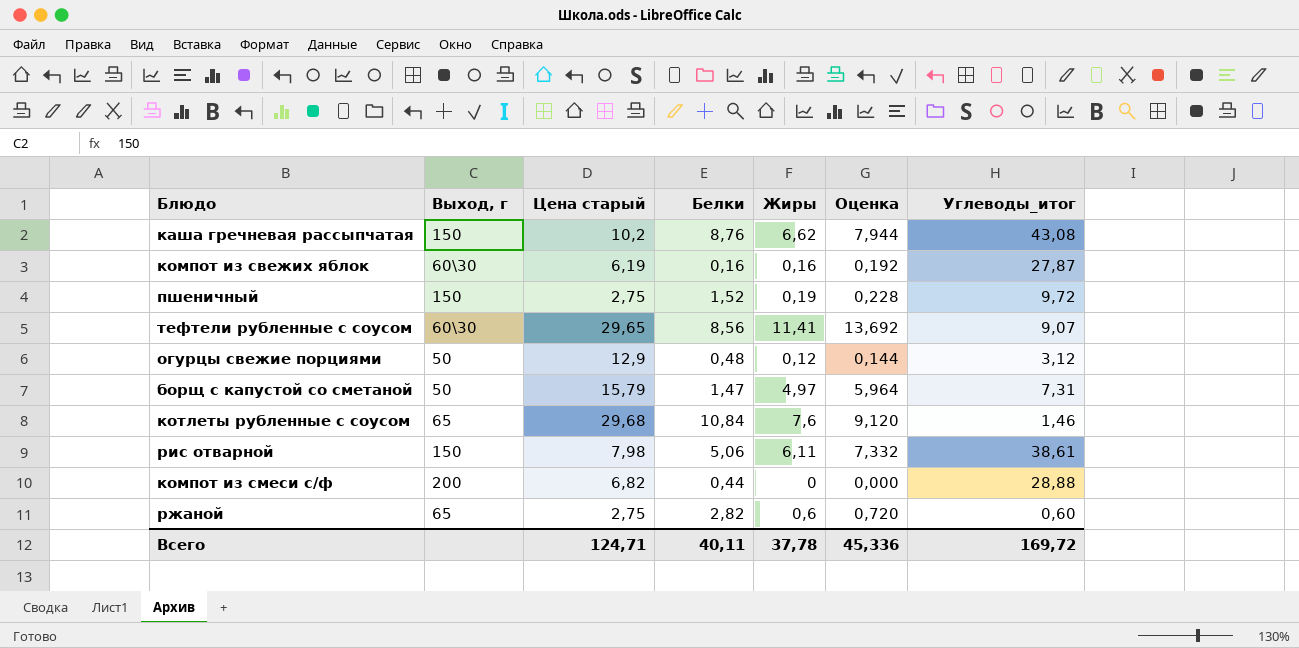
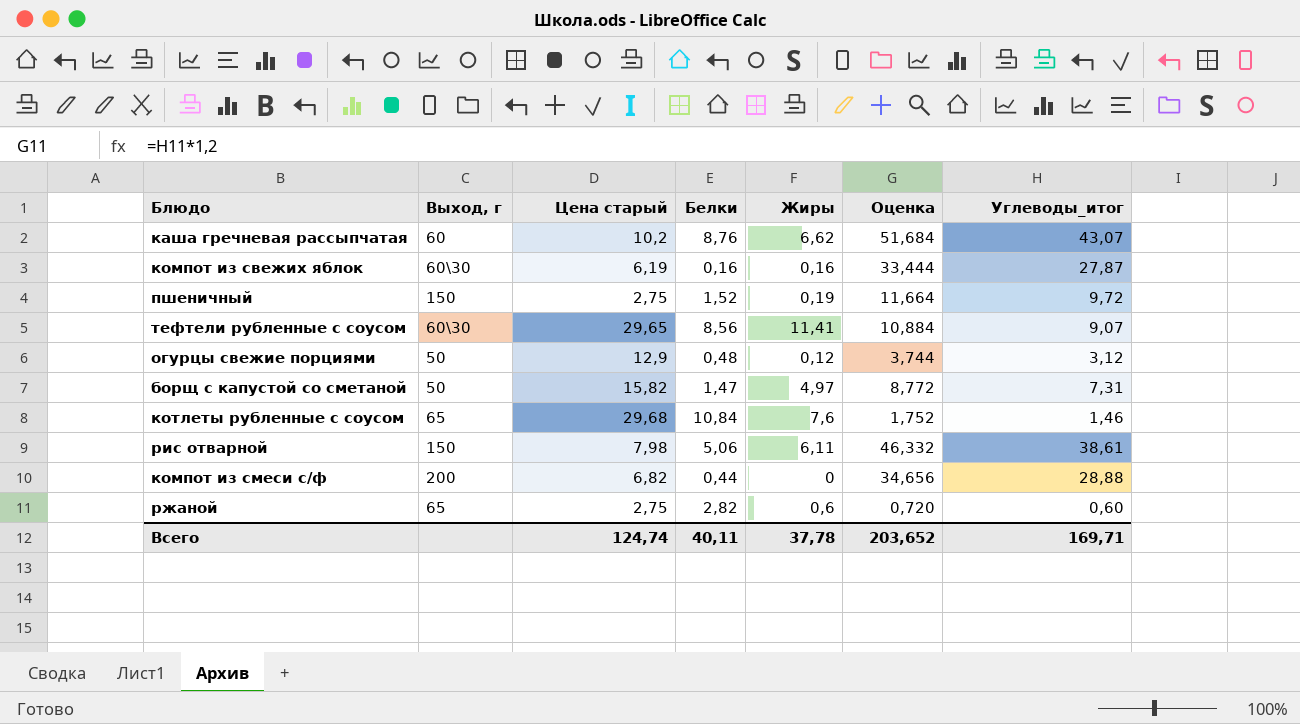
column Оценка | formula: [Жиры] * 1,2 -> [Углеводы_итог] * 1,2
каша гречневая рассыпчатая | Выход, г: 150 -> 60
каша гречневая рассыпчатая | Углеводы_итог: 43,08 -> 43,07
борщ с капустой со сметаной | Цена старый: 15,79 -> 15,82
Всего | Цена старый: 124,71 -> 124,74
Всего | Оценка: 45,336 -> 203,652
Всего | Углеводы_итог: 169,72 -> 169,71

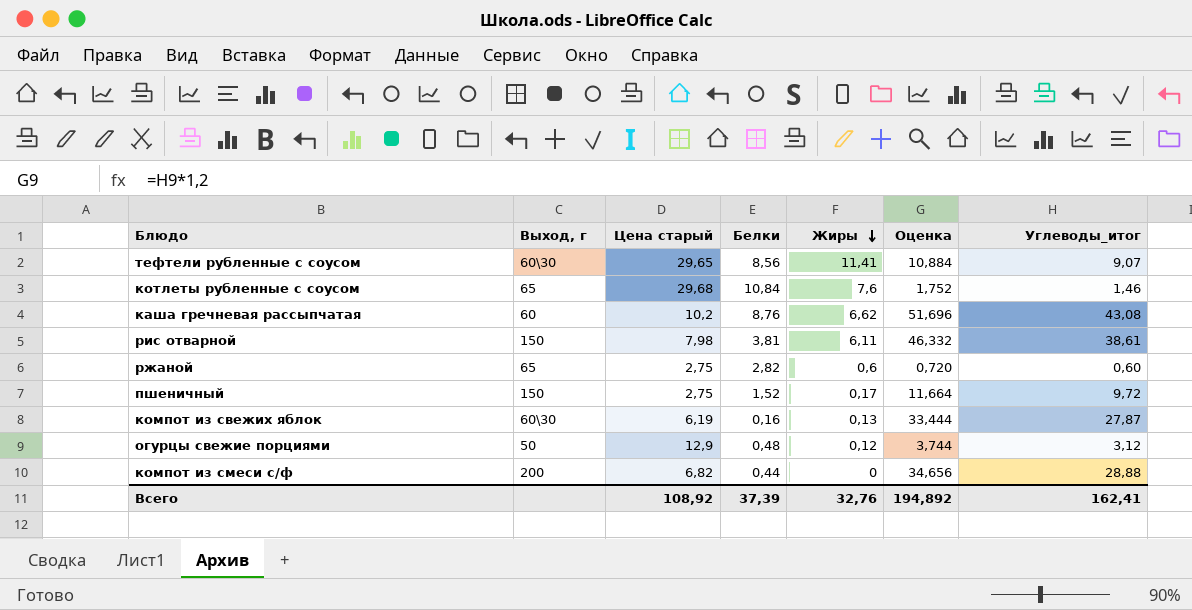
row order: none -> Жиры descending
row борщ с капустой со сметаной: 50 | 15,82 | 1,47 | 4,97 | 8,772 | 7,31 -> none
каша гречневая рассыпчатая | Оценка: 51,684 -> 51,696
каша гречневая рассыпчатая | Углеводы_итог: 43,07 -> 43,08
рис отварной | Белки: 5,06 -> 3,81
пшеничный | Жиры: 0,19 -> 0,17
компот из свежих яблок | Жиры: 0,16 -> 0,13
Всего | Цена старый: 124,74 -> 108,92
Всего | Белки: 40,11 -> 37,39
Всего | Жиры: 37,78 -> 32,76
Всего | Оценка: 203,652 -> 194,892
Всего | Углеводы_итог: 169,71 -> 162,41

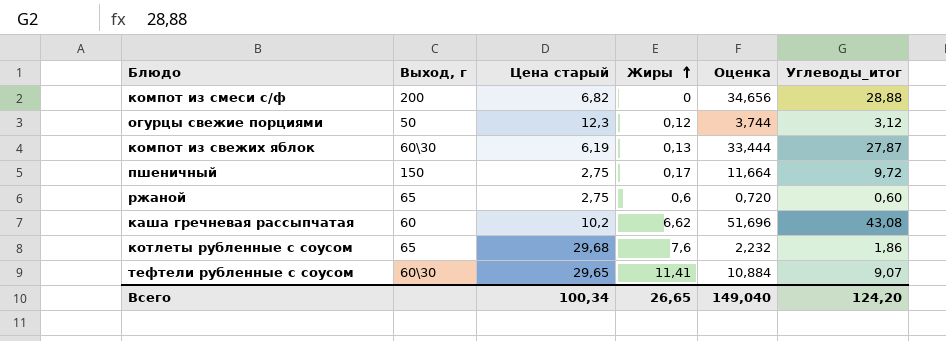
row order: Жиры descending -> Жиры ascending
column Белки | position: 4 -> none
row рис отварной: 150 | 7,98 | 3,81 | 6,11 | 46,332 | 38,61 -> none
огурцы свежие порциями | Цена старый: 12,9 -> 12,3
котлеты рубленные с соусом | Оценка: 1,752 -> 2,232
котлеты рубленные с соусом | Углеводы_итог: 1,46 -> 1,86
Всего | Цена старый: 108,92 -> 100,34
Всего | Жиры: 32,76 -> 26,65
Всего | Оценка: 194,892 -> 149,040
Всего | Углеводы_итог: 162,41 -> 124,20

